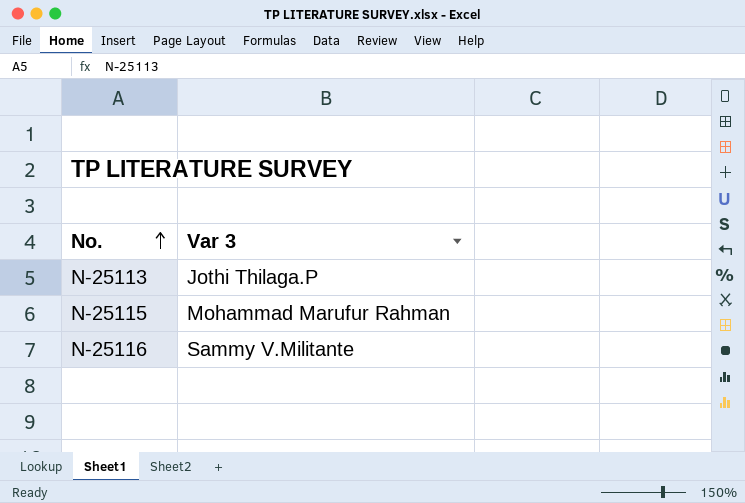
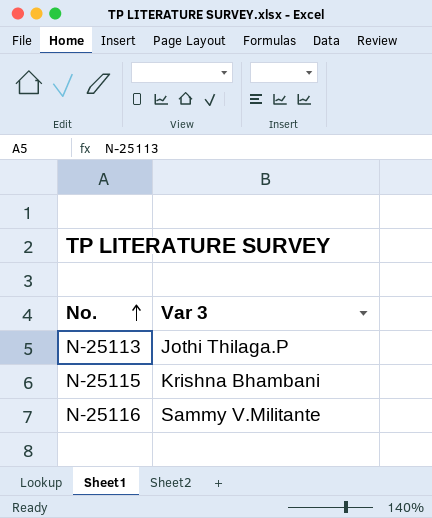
N-25115 | Var 3: Mohammad Marufur Rahman -> Krishna Bhambani

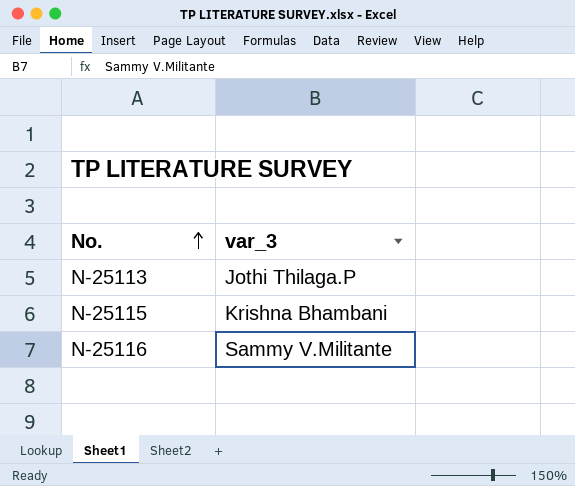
column name: Var 3 -> var_3

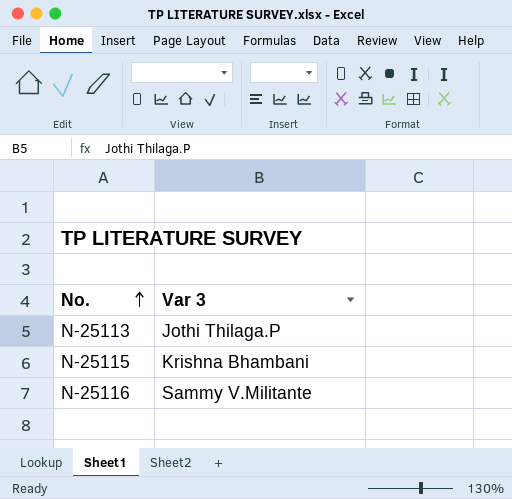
column name: var_3 -> Var 3

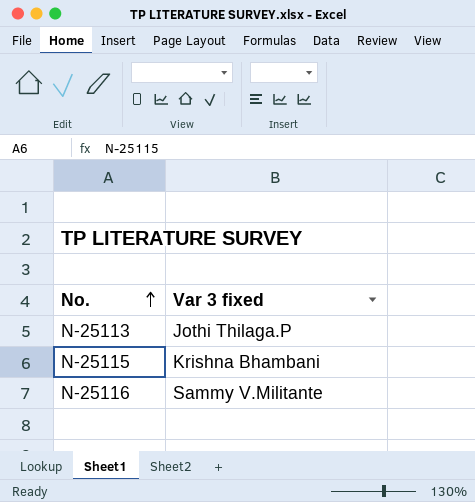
column name: Var 3 -> Var 3 fixed

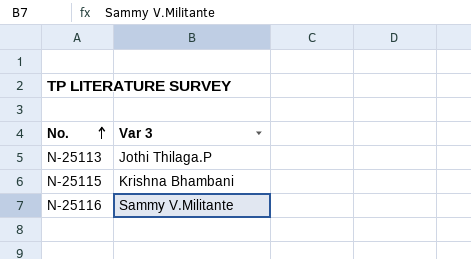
column name: Var 3 fixed -> Var 3

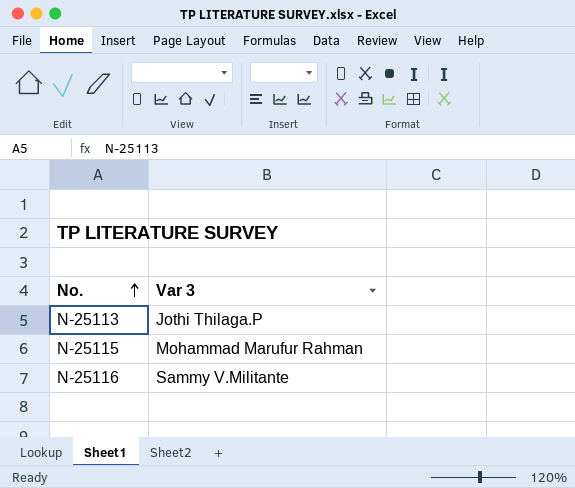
N-25115 | Var 3: Krishna Bhambani -> Mohammad Marufur Rahman

